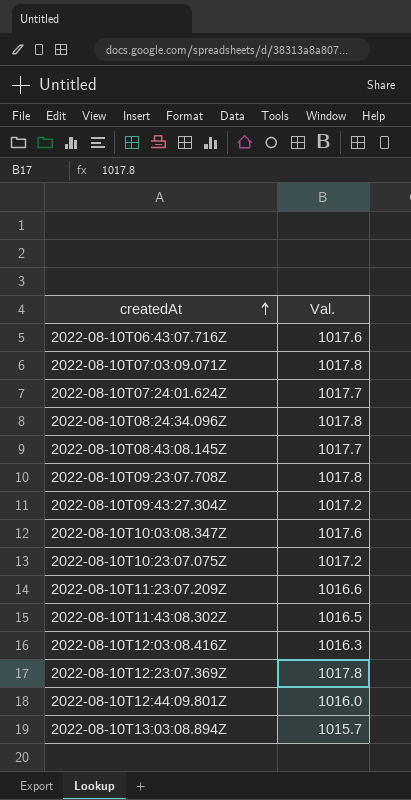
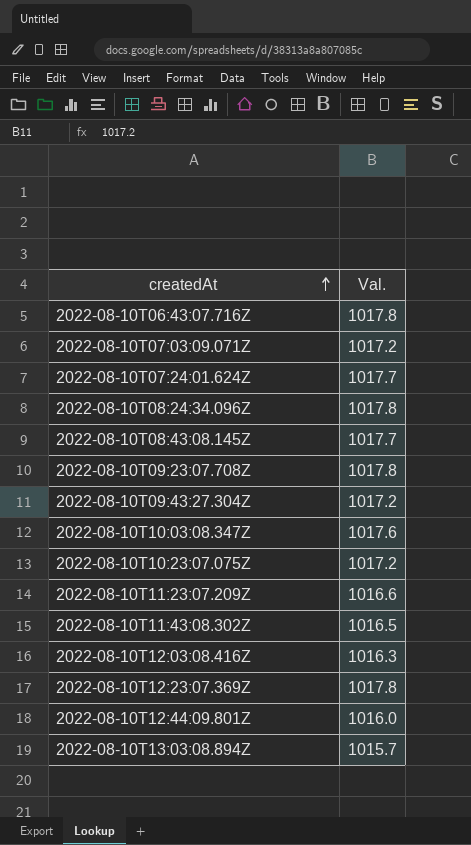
2022-08-10T06:43:07.716Z | Val.: 1017.6 -> 1017.8
2022-08-10T07:03:09.071Z | Val.: 1017.8 -> 1017.2

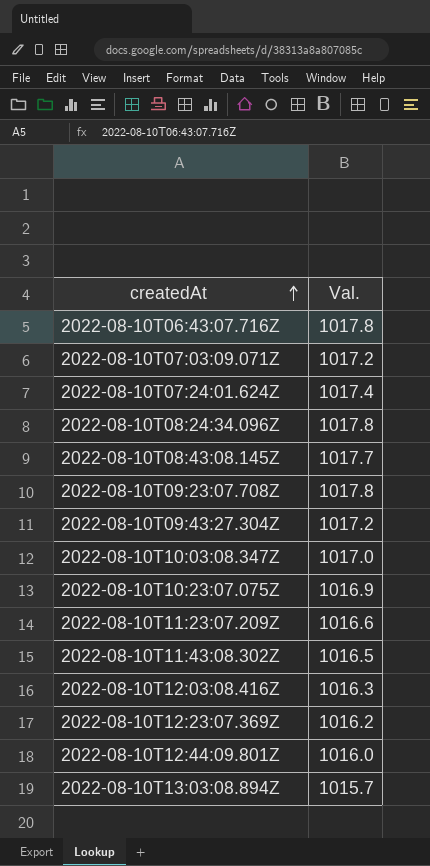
2022-08-10T07:24:01.624Z | Val.: 1017.7 -> 1017.4
2022-08-10T10:03:08.347Z | Val.: 1017.6 -> 1017.0
2022-08-10T10:23:07.075Z | Val.: 1017.2 -> 1016.9
2022-08-10T12:23:07.369Z | Val.: 1017.8 -> 1016.2

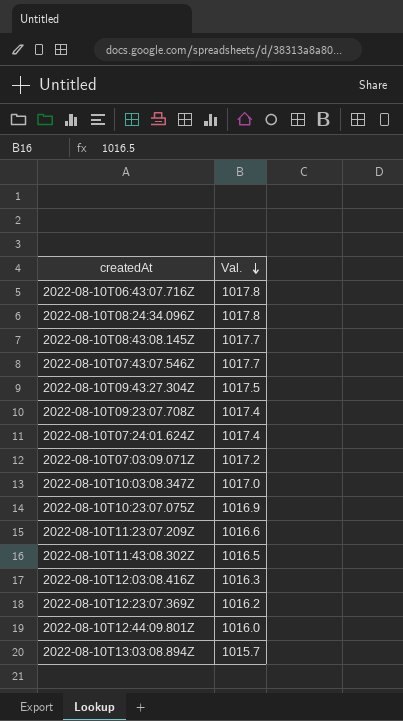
row order: createdAt ascending -> Val. descending
row 2022-08-10T07:43:07.546Z: none -> 1017.7
2022-08-10T09:43:27.304Z | Val.: 1017.2 -> 1017.5
2022-08-10T09:23:07.708Z | Val.: 1017.8 -> 1017.4

